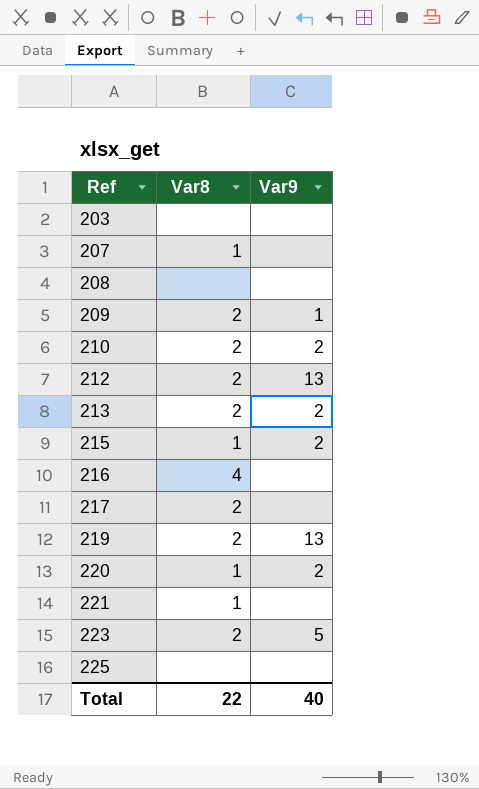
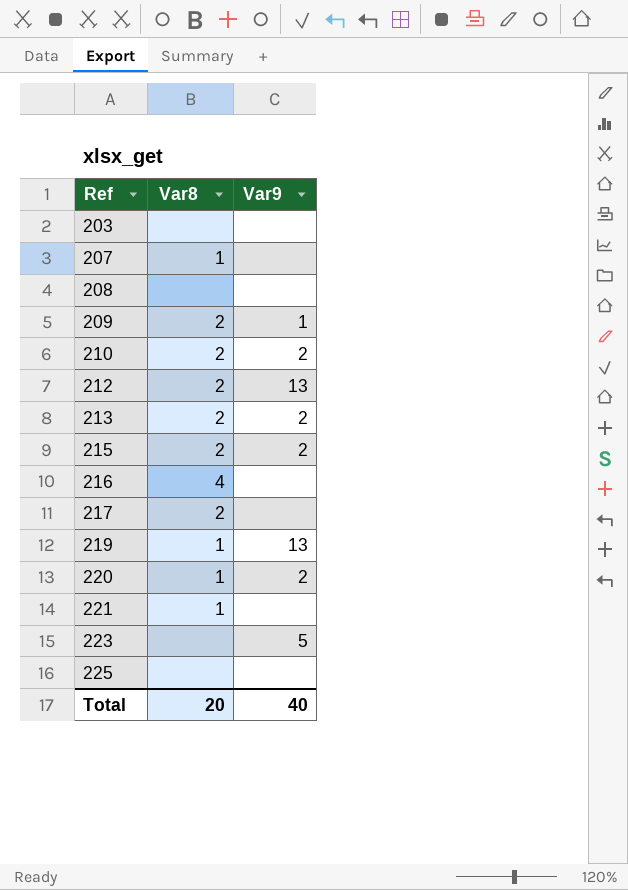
215 | Var8: 1 -> 2
219 | Var8: 2 -> 1
223 | Var8: 2 -> none
Total | Var8: 22 -> 20

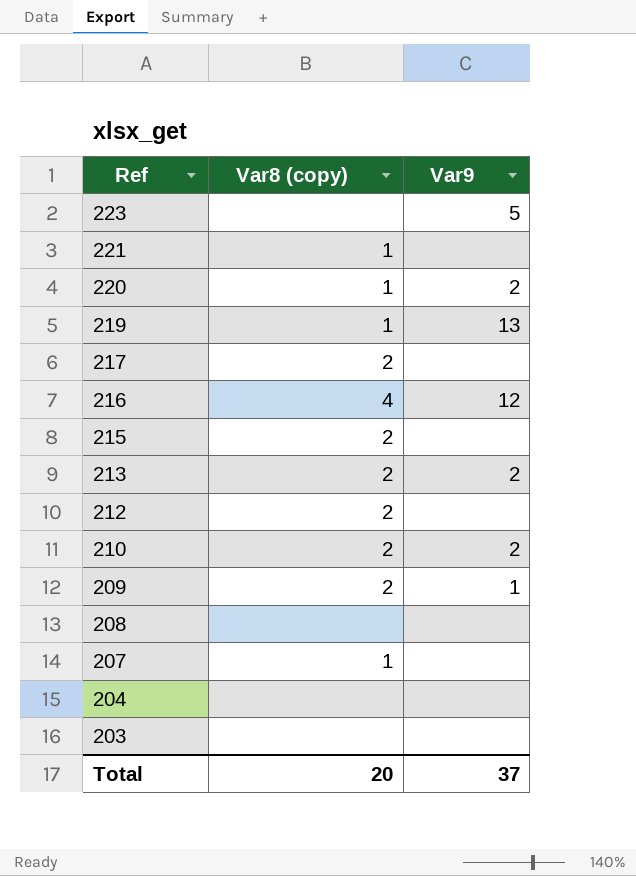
row order: Ref ascending -> Ref descending
column name: Var8 -> Var8 (copy)
row 225: none | none -> none
216 | Var9: none -> 12
215 | Var9: 2 -> none
212 | Var9: 13 -> none
row 204: none -> none | none
Total | Var9: 40 -> 37

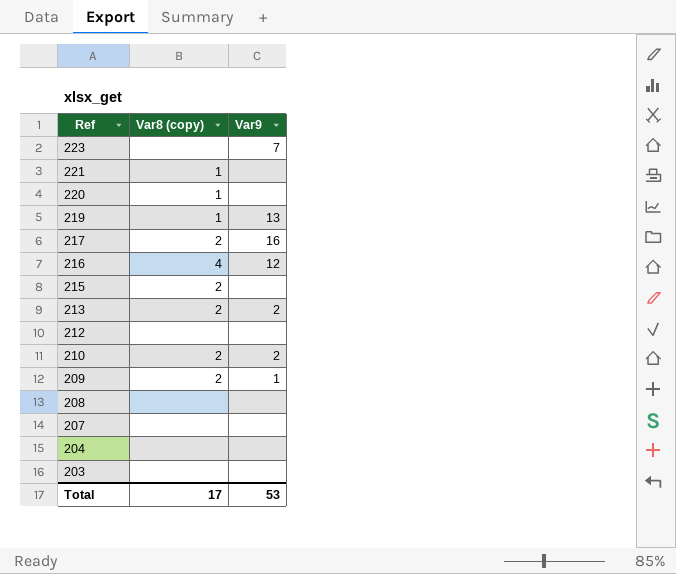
223 | Var9: 5 -> 7
220 | Var9: 2 -> none
217 | Var9: none -> 16
212 | Var8 (copy): 2 -> none
207 | Var8 (copy): 1 -> none
Total | Var8 (copy): 20 -> 17
Total | Var9: 37 -> 53

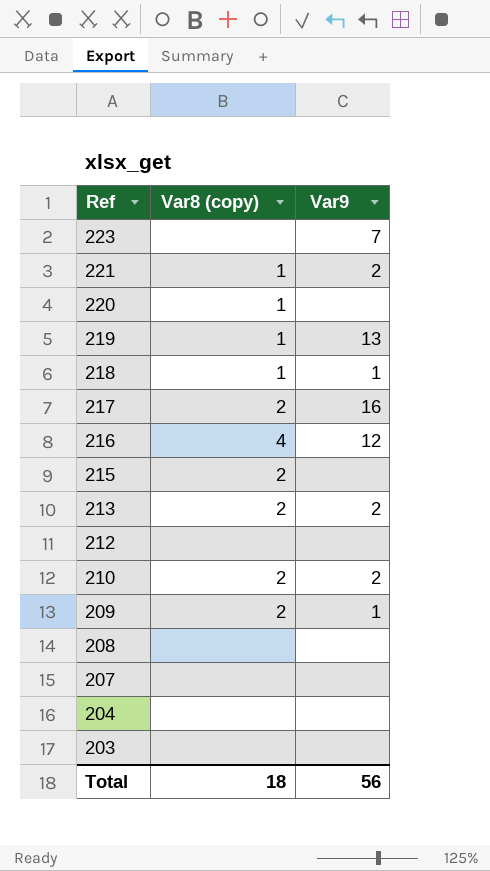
221 | Var9: none -> 2
row 218: none -> 1 | 1
Total | Var8 (copy): 17 -> 18
Total | Var9: 53 -> 56

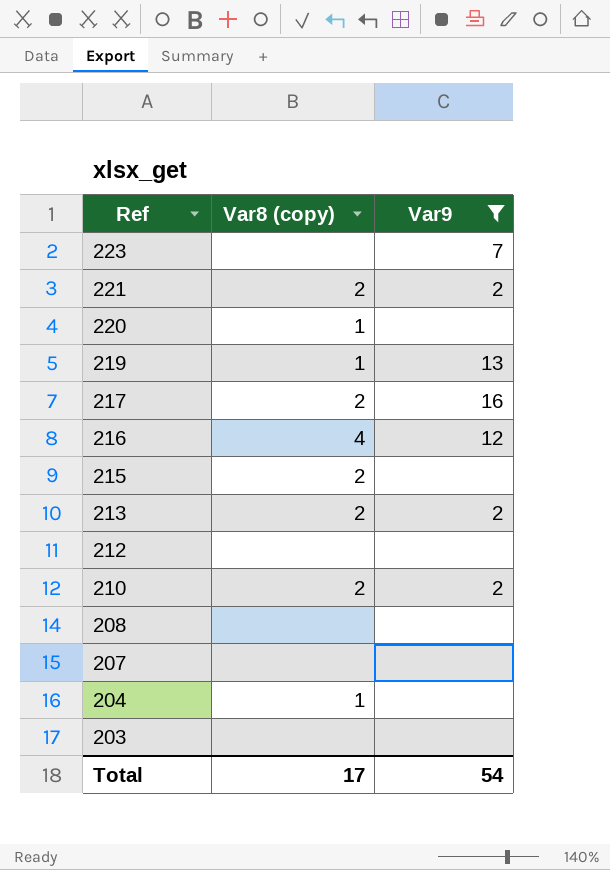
filter: none -> Var9 != 1
221 | Var8 (copy): 1 -> 2
204 | Var8 (copy): none -> 1
Total | Var8 (copy): 18 -> 17
Total | Var9: 56 -> 54

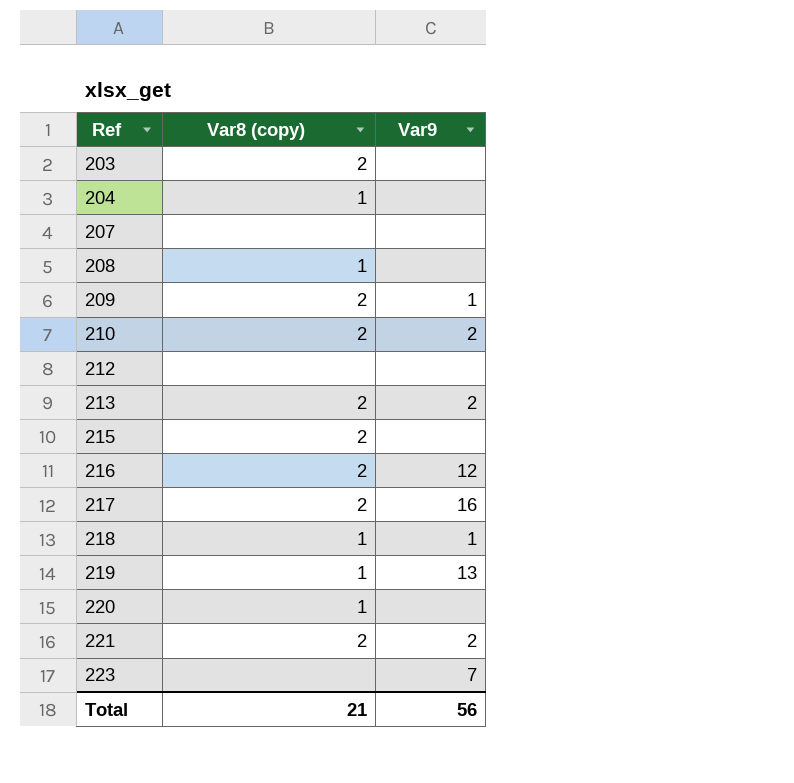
filter: Var9 != 1 -> none
row order: Ref descending -> Ref ascending
203 | Var8 (copy): none -> 2
208 | Var8 (copy): none -> 1
216 | Var8 (copy): 4 -> 2
Total | Var8 (copy): 17 -> 21
Total | Var9: 54 -> 56

